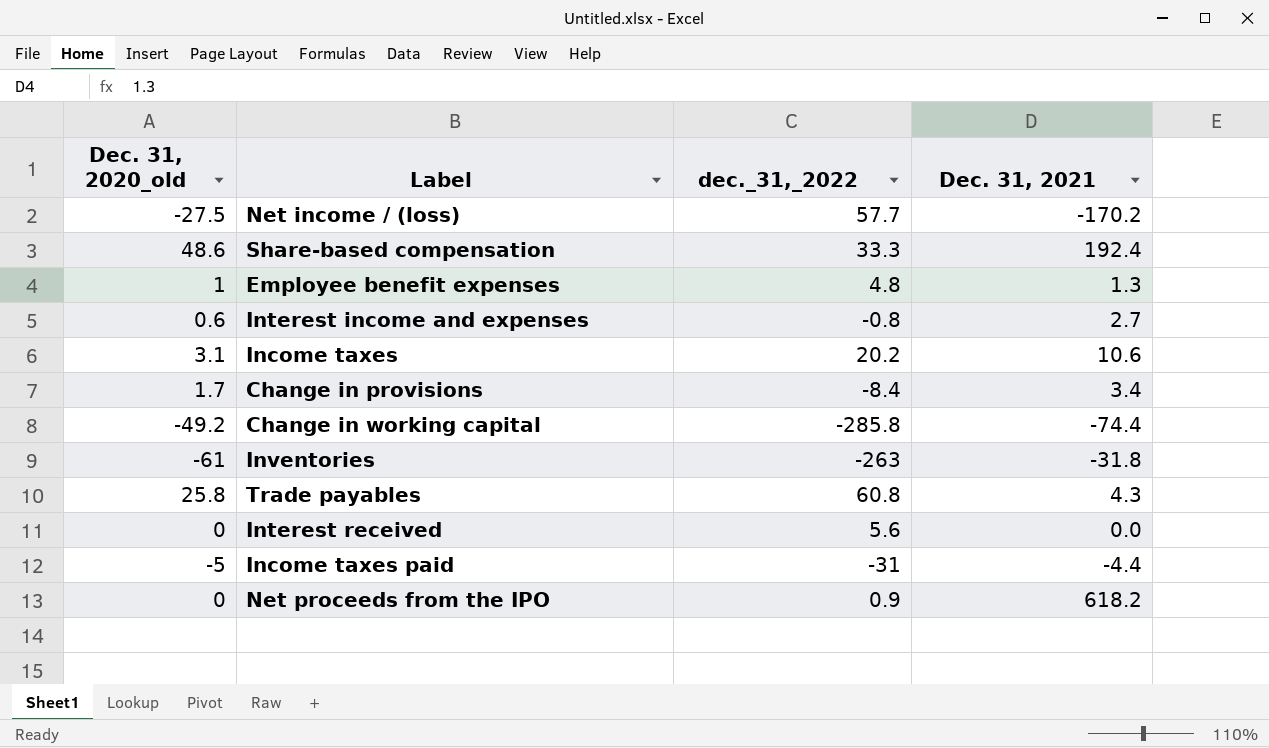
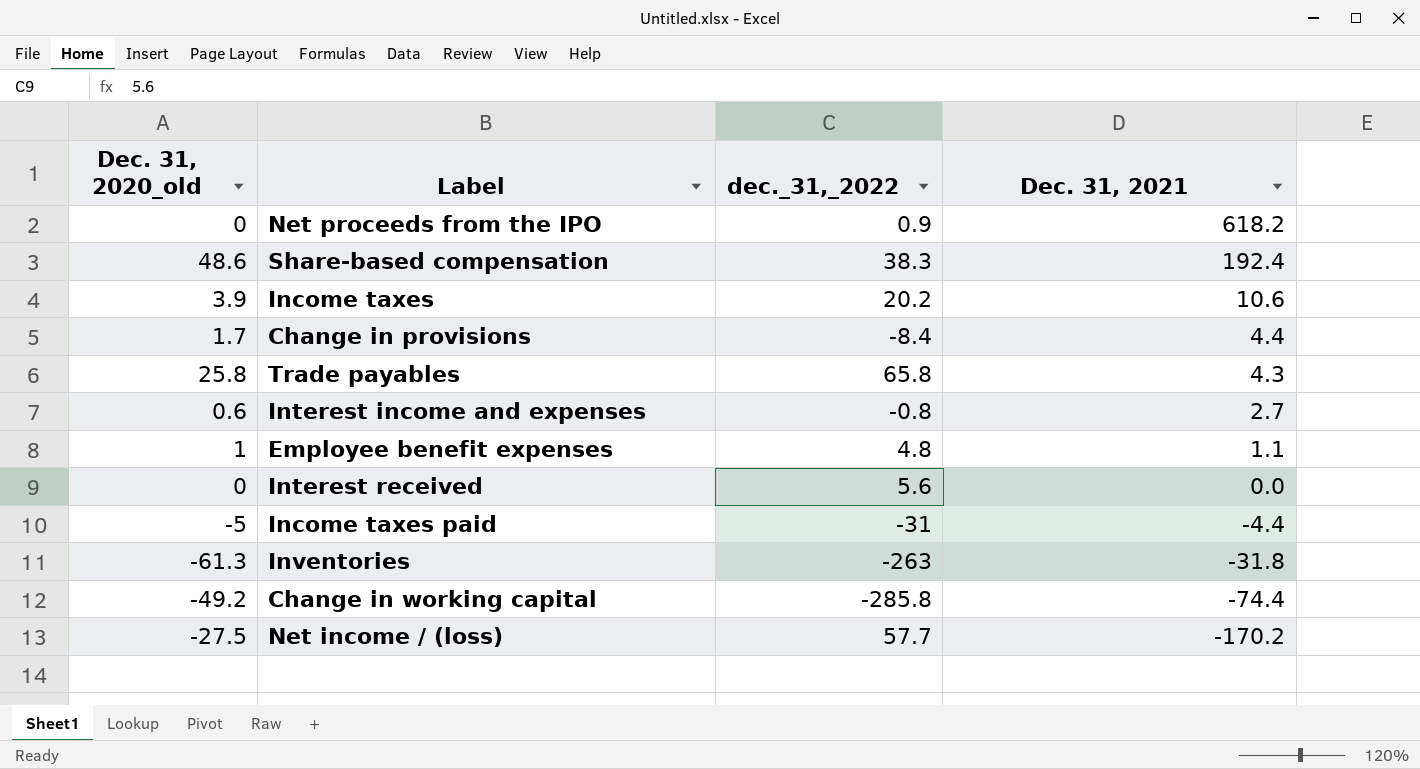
row order: none -> Dec. 31, 2021 descending
Share-based compensation | dec._31,_2022: 33.3 -> 38.3
Income taxes | Dec. 31, 2020_old: 3.1 -> 3.9
Change in provisions | Dec. 31, 2021: 3.4 -> 4.4
Trade payables | dec._31,_2022: 60.8 -> 65.8
Employee benefit expenses | Dec. 31, 2021: 1.3 -> 1.1
Inventories | Dec. 31, 2020_old: -61 -> -61.3

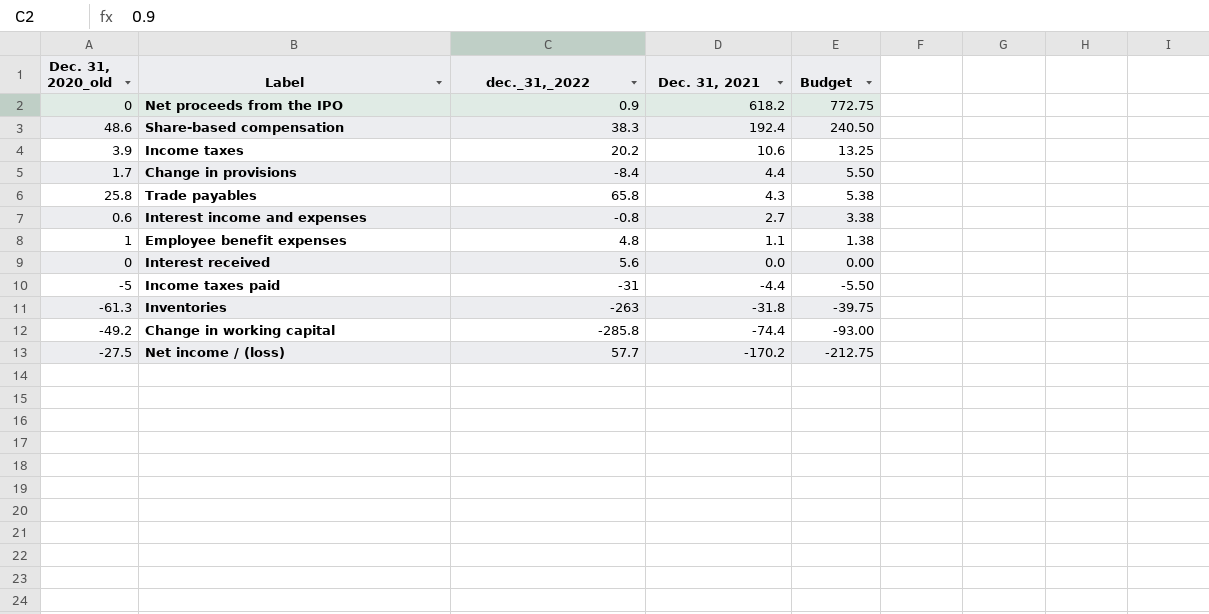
column Budget | formula: none -> [Dec. 31, 2021] * 1.25

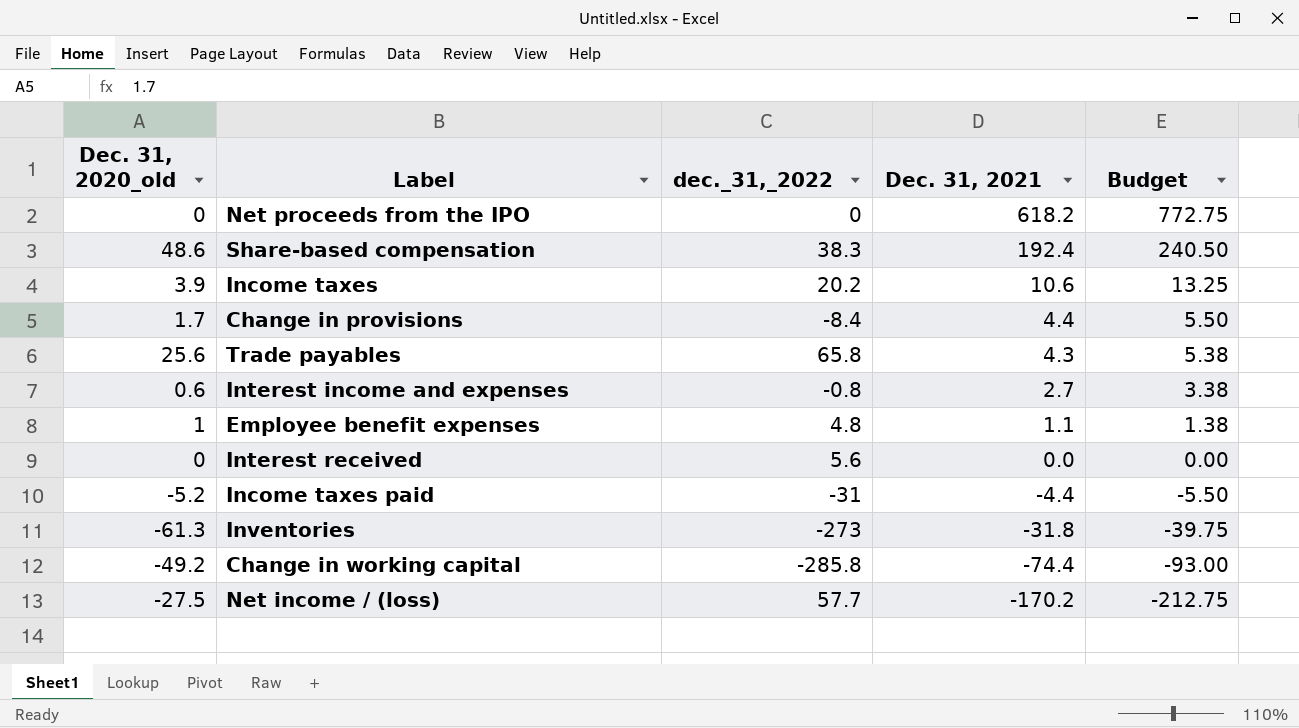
Net proceeds from the IPO | dec._31,_2022: 0.9 -> 0
Trade payables | Dec. 31, 2020_old: 25.8 -> 25.6
Income taxes paid | Dec. 31, 2020_old: -5 -> -5.2
Inventories | dec._31,_2022: -263 -> -273

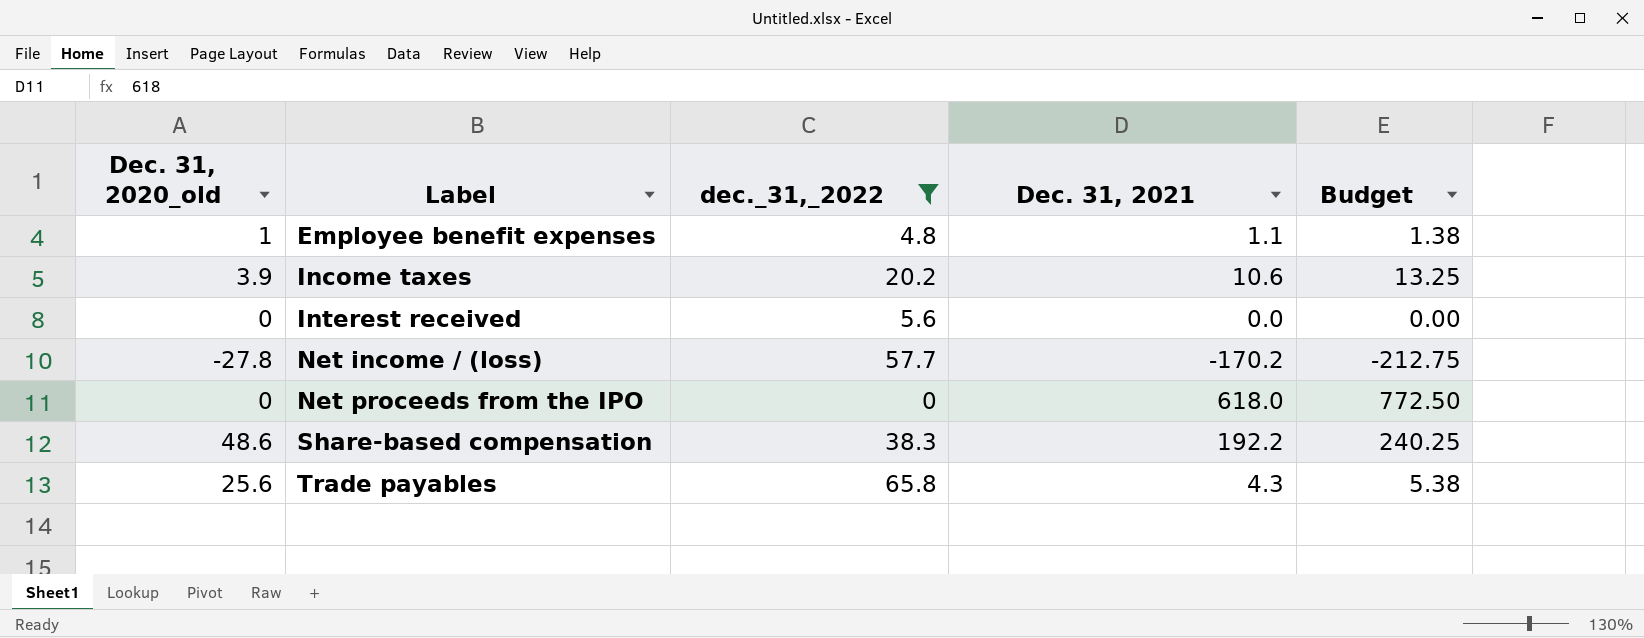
filter: none -> dec._31,_2022 >= 0
row order: Dec. 31, 2021 descending -> Label ascending
Net income / (loss) | Dec. 31, 2020_old: -27.5 -> -27.8
Net proceeds from the IPO | Dec. 31, 2021: 618.2 -> 618.0
Net proceeds from the IPO | Budget: 772.75 -> 772.50
Share-based compensation | Dec. 31, 2021: 192.4 -> 192.2
Share-based compensation | Budget: 240.50 -> 240.25

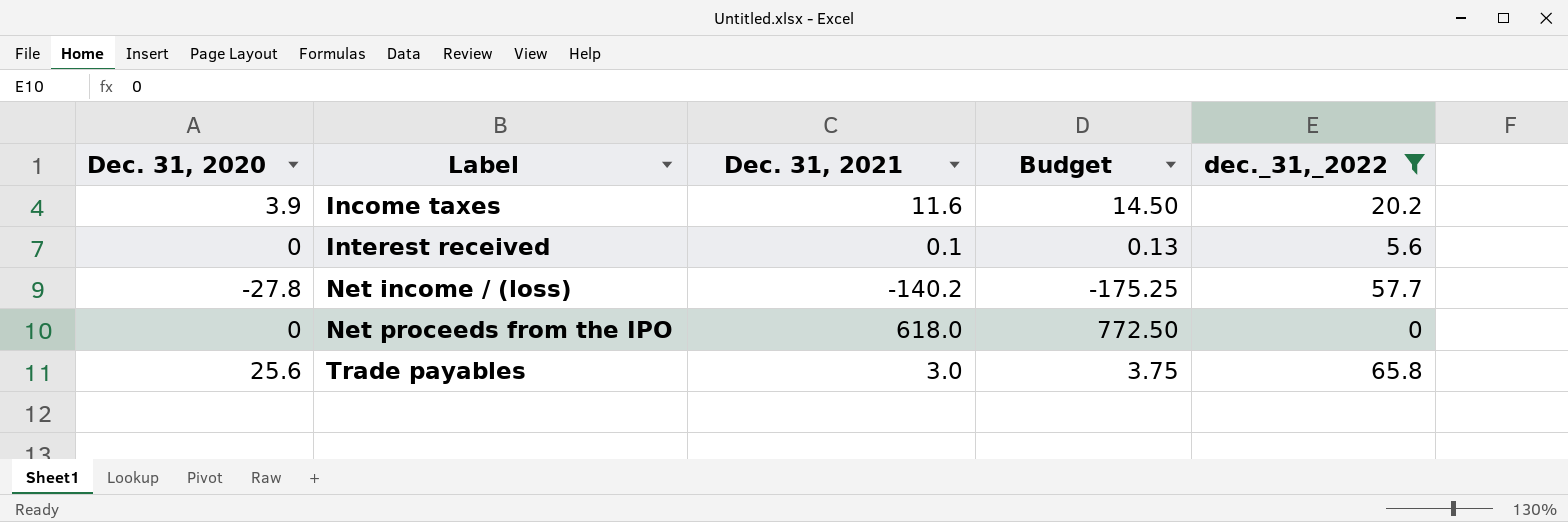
column name: Dec. 31, 2020_old -> Dec. 31, 2020
column dec._31,_2022 | position: 3 -> 5
row Employee benefit expenses: 1 | 4.8 | 1.1 | 1.38 -> none
row Share-based compensation: 48.6 | 38.3 | 192.2 | 240.25 -> none
Income taxes | Dec. 31, 2021: 10.6 -> 11.6
Income taxes | Budget: 13.25 -> 14.50
Interest received | Dec. 31, 2021: 0.0 -> 0.1
Interest received | Budget: 0.00 -> 0.13
Net income / (loss) | Dec. 31, 2021: -170.2 -> -140.2
Net income / (loss) | Budget: -212.75 -> -175.25
Trade payables | Dec. 31, 2021: 4.3 -> 3.0
Trade payables | Budget: 5.38 -> 3.75

